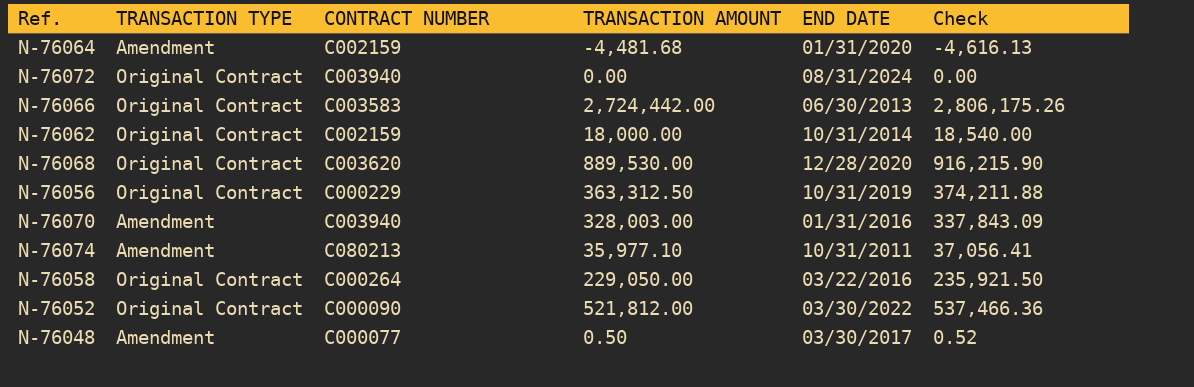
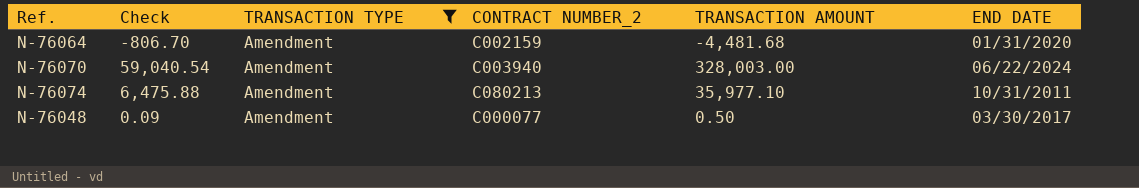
filter: none -> TRANSACTION TYPE = Amendment
column Check | formula: [TRANSACTION AMOUNT] * 1.03 -> [TRANSACTION AMOUNT] * 0.18
column Check | position: 6 -> 2
column name: CONTRACT NUMBER -> CONTRACT NUMBER_2
N-76070 | END DATE: 01/31/2016 -> 06/22/2024

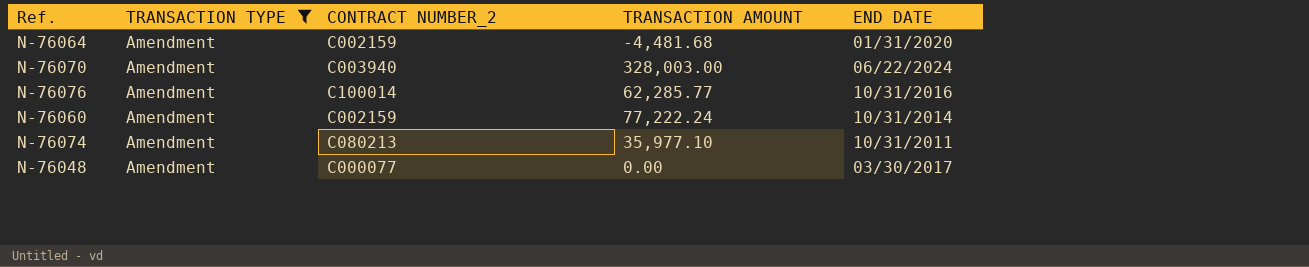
column Check | formula: [TRANSACTION AMOUNT] * 0.18 -> none
row N-76076: none -> Amendment | C100014 | 62,285.77 | 10/31/2016
row N-76060: none -> Amendment | C002159 | 77,222.24 | 10/31/2014
N-76048 | TRANSACTION AMOUNT: 0.50 -> 0.00

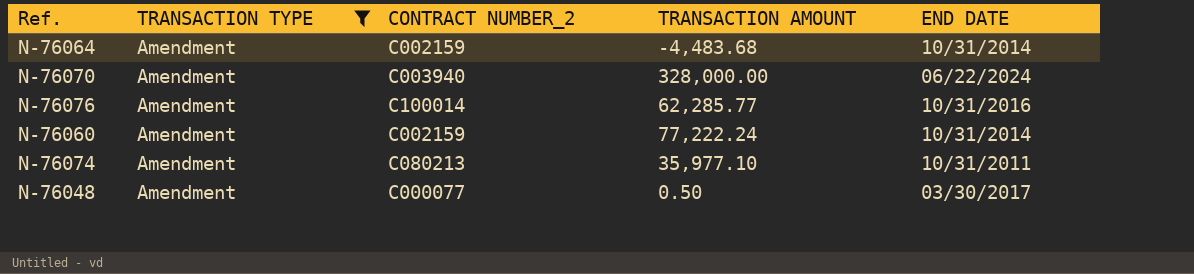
N-76064 | TRANSACTION AMOUNT: -4,481.68 -> -4,483.68
N-76064 | END DATE: 01/31/2020 -> 10/31/2014
N-76070 | TRANSACTION AMOUNT: 328,003.00 -> 328,000.00
N-76048 | TRANSACTION AMOUNT: 0.00 -> 0.50

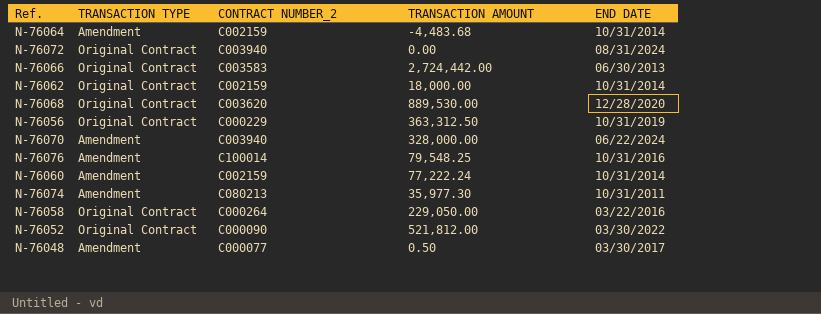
filter: TRANSACTION TYPE = Amendment -> none
N-76076 | TRANSACTION AMOUNT: 62,285.77 -> 79,548.25
N-76074 | TRANSACTION AMOUNT: 35,977.10 -> 35,977.30

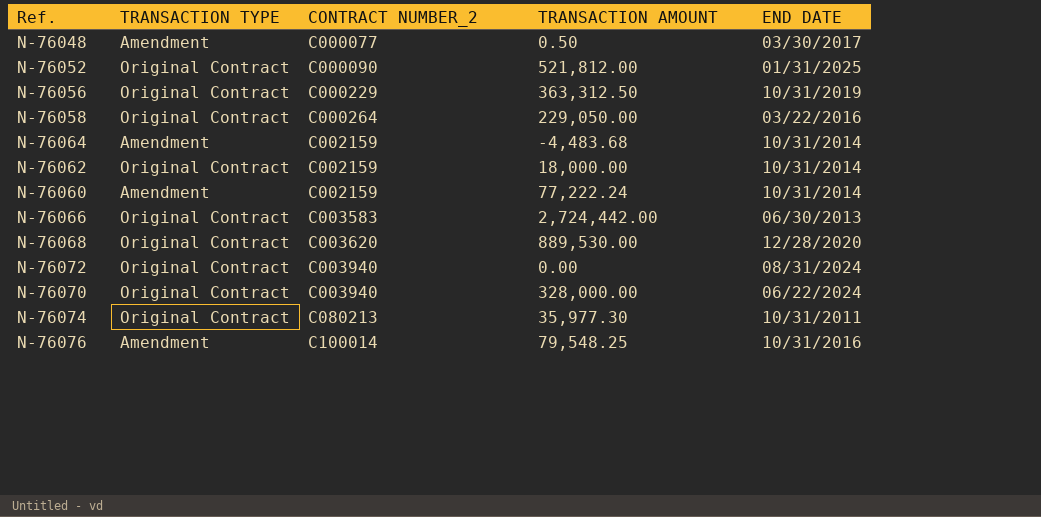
row order: none -> CONTRACT NUMBER_2 ascending
N-76052 | END DATE: 03/30/2022 -> 01/31/2025
N-76070 | TRANSACTION TYPE: Amendment -> Original Contract
N-76074 | TRANSACTION TYPE: Amendment -> Original Contract

